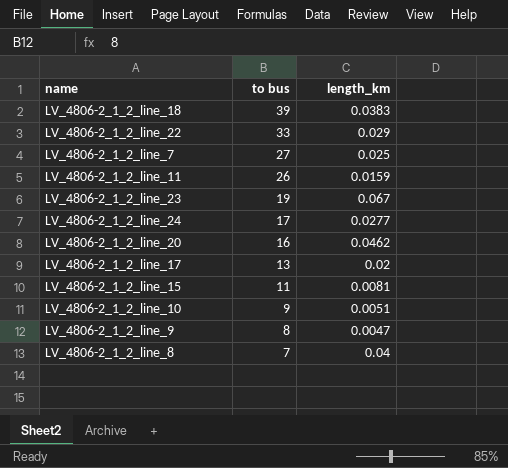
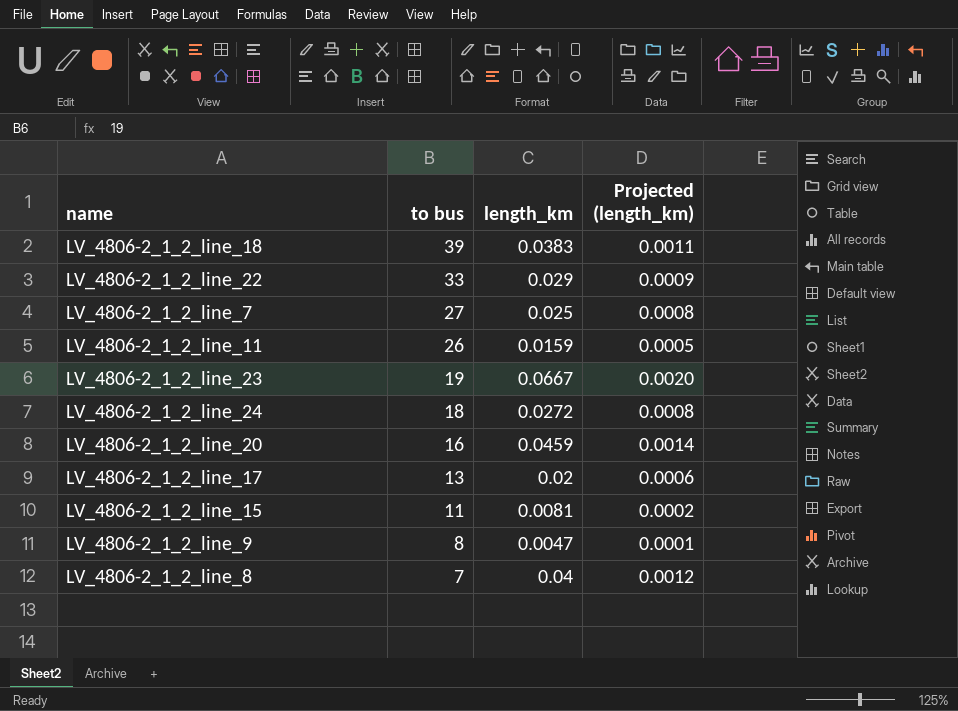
column Projected (length_km) | formula: none -> [length_km] * 0.03
row LV_4806-2_1_2_line_10: 9 | 0.0051 -> none
LV_4806-2_1_2_line_23 | length_km: 0.067 -> 0.0667
LV_4806-2_1_2_line_24 | to bus: 17 -> 18
LV_4806-2_1_2_line_24 | length_km: 0.0277 -> 0.0272
LV_4806-2_1_2_line_20 | length_km: 0.0462 -> 0.0459

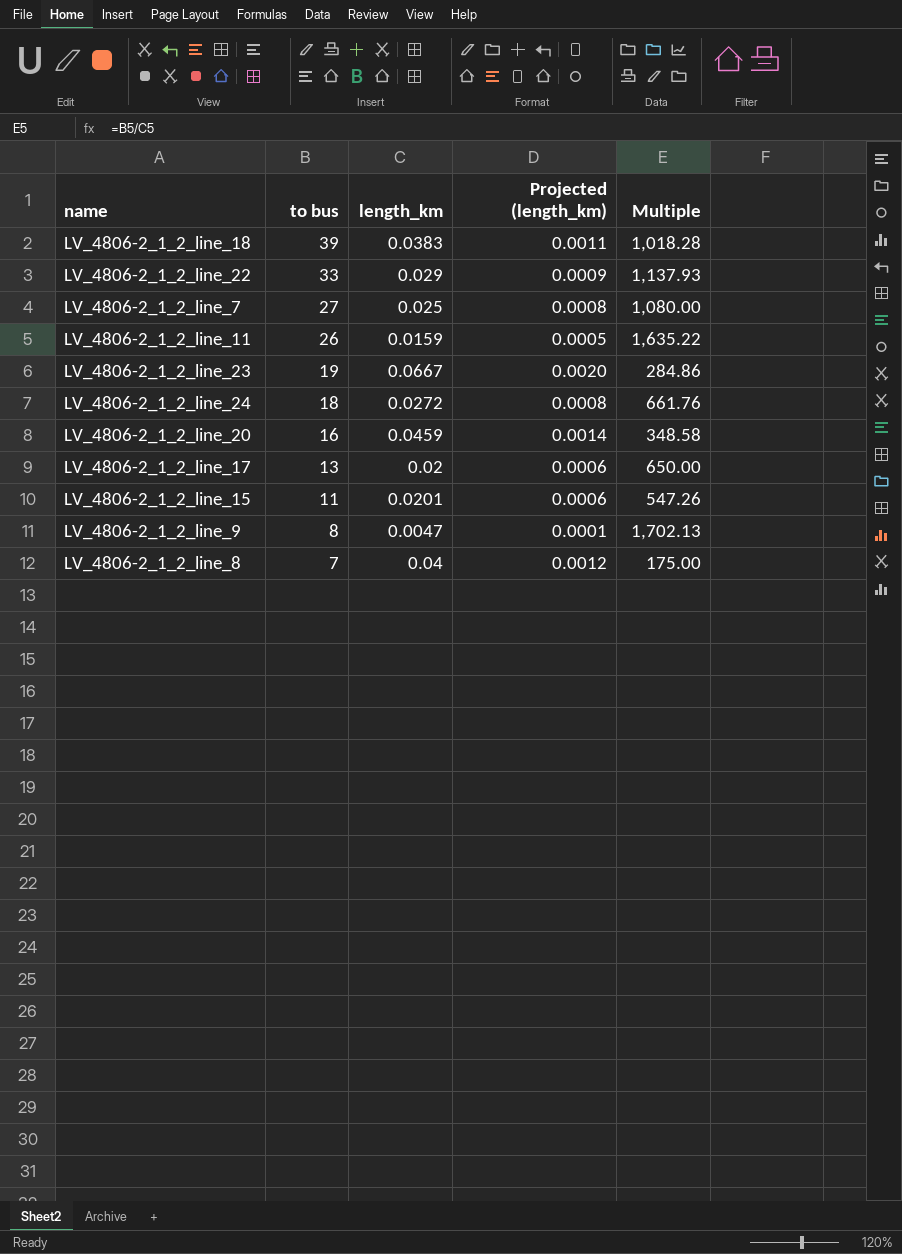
column Multiple | formula: none -> [to bus] / [length_km]
LV_4806-2_1_2_line_15 | length_km: 0.0081 -> 0.0201
LV_4806-2_1_2_line_15 | Projected (length_km): 0.0002 -> 0.0006

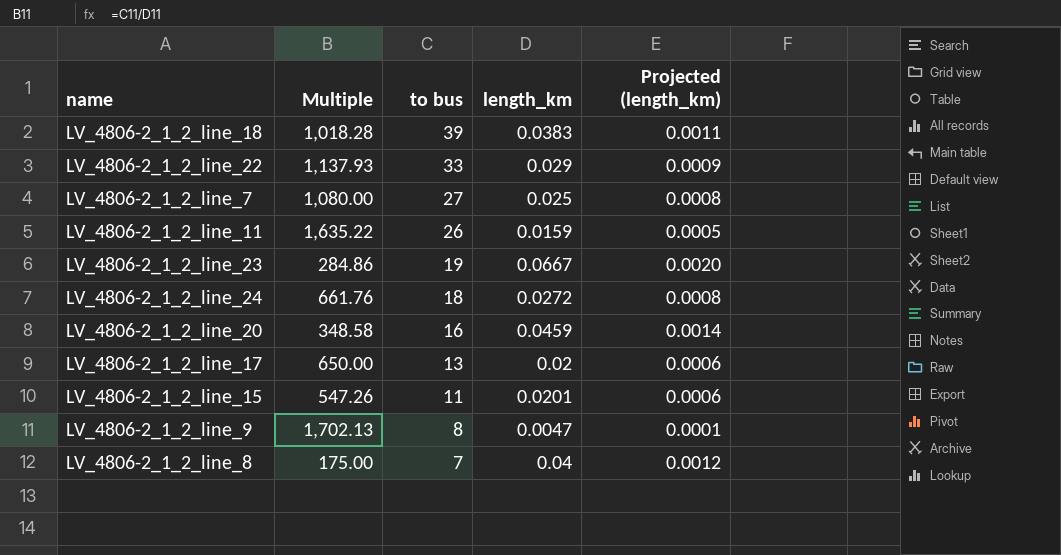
column Multiple | position: 5 -> 2

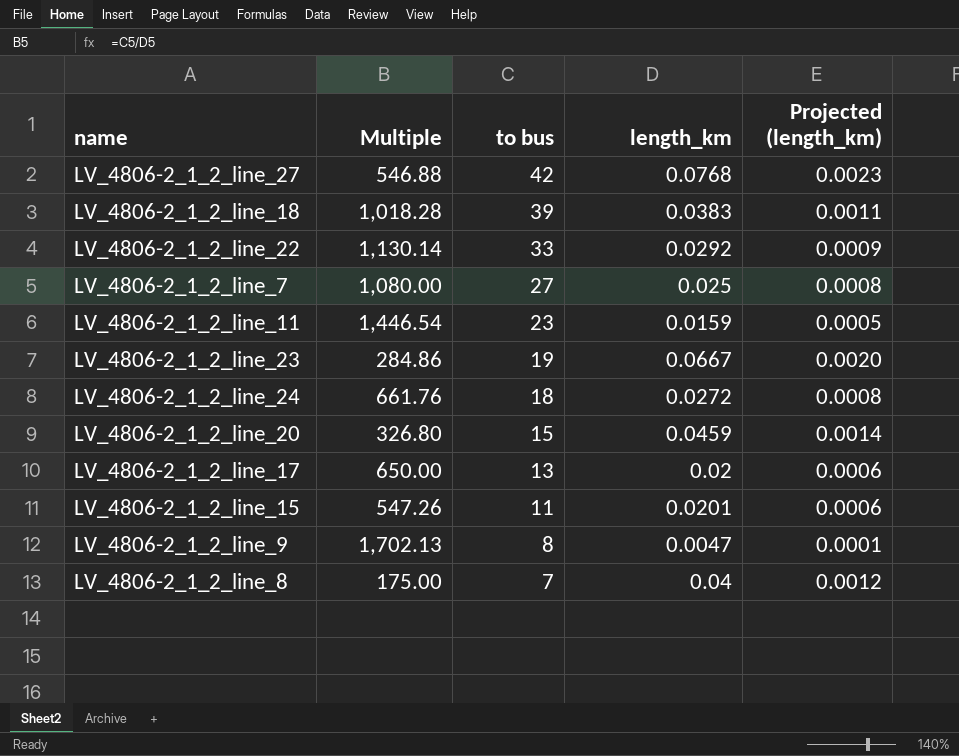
row LV_4806-2_1_2_line_27: none -> 546.88 | 42 | 0.0768 | 0.0023
LV_4806-2_1_2_line_22 | Multiple: 1,137.93 -> 1,130.14
LV_4806-2_1_2_line_22 | length_km: 0.029 -> 0.0292
LV_4806-2_1_2_line_11 | Multiple: 1,635.22 -> 1,446.54
LV_4806-2_1_2_line_11 | to bus: 26 -> 23
LV_4806-2_1_2_line_20 | Multiple: 348.58 -> 326.80
LV_4806-2_1_2_line_20 | to bus: 16 -> 15

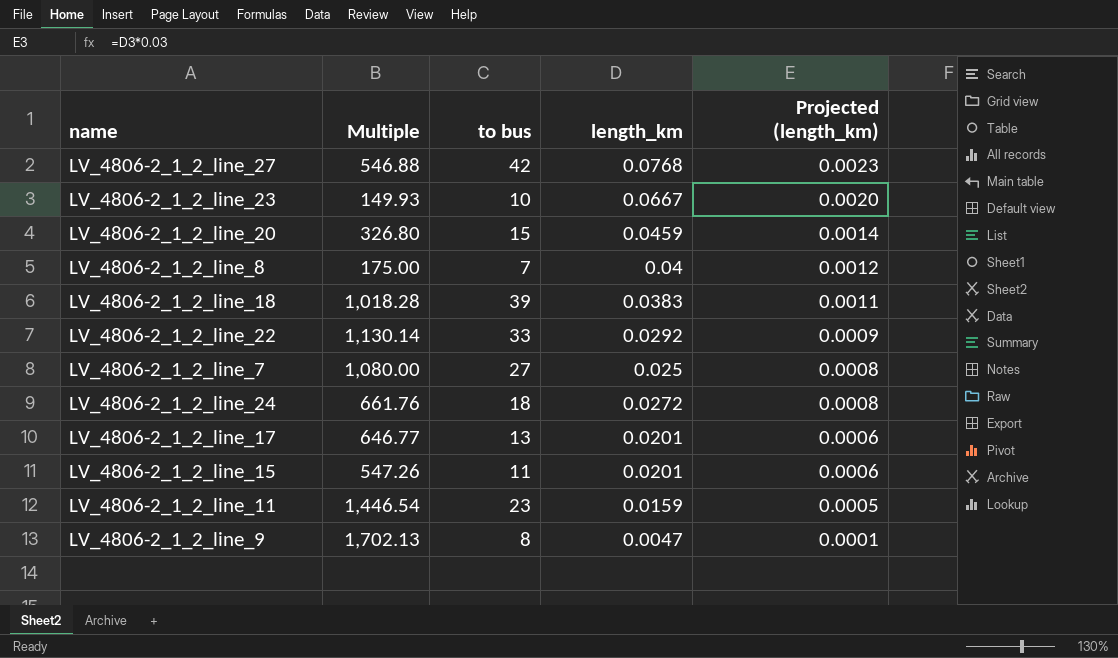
row order: to bus descending -> Projected (length_km) descending
LV_4806-2_1_2_line_23 | Multiple: 284.86 -> 149.93
LV_4806-2_1_2_line_23 | to bus: 19 -> 10
LV_4806-2_1_2_line_17 | Multiple: 650.00 -> 646.77
LV_4806-2_1_2_line_17 | length_km: 0.02 -> 0.0201

